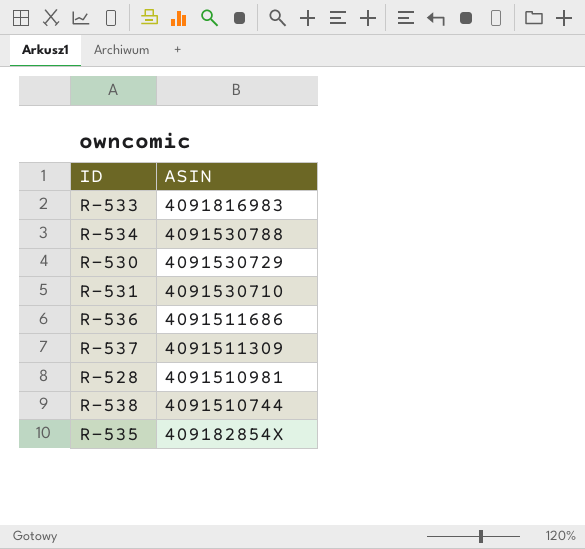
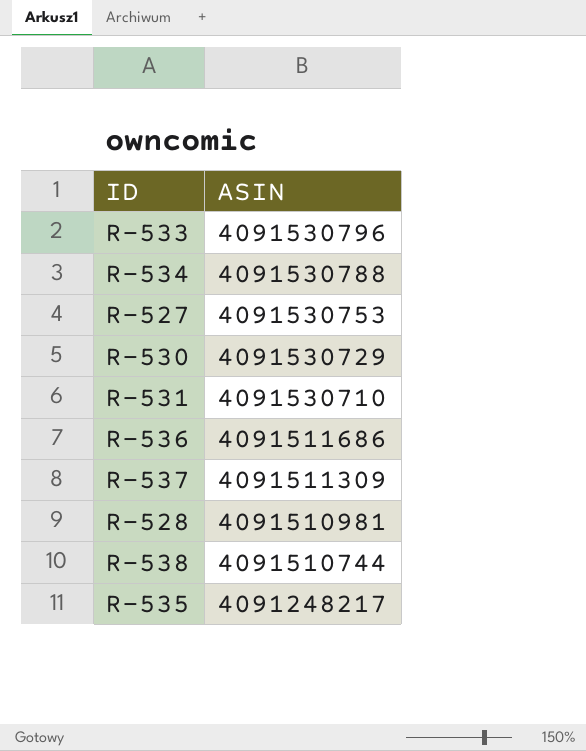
R-533 | ASIN: 4091816983 -> 4091530796
row R-527: none -> 4091530753
R-535 | ASIN: 409182854X -> 4091248217

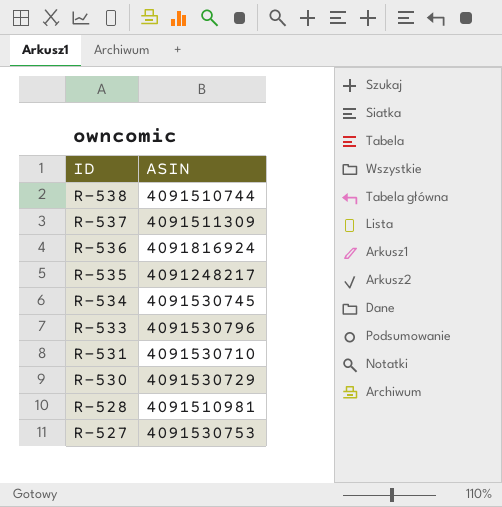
row order: ASIN descending -> ID descending
R-536 | ASIN: 4091511686 -> 4091816924
R-534 | ASIN: 4091530788 -> 4091530745

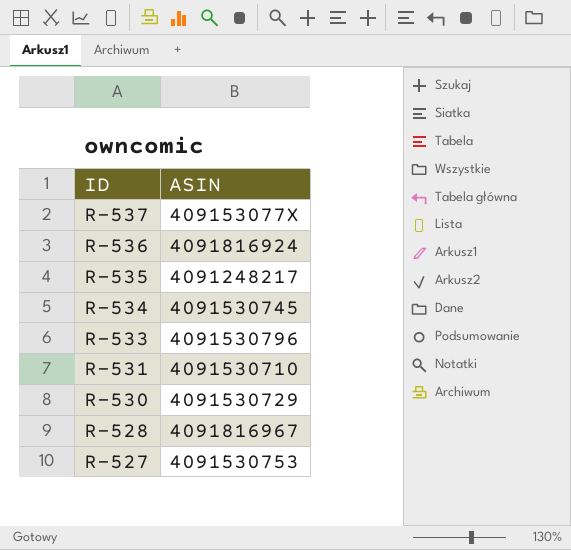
row R-538: 4091510744 -> none
R-537 | ASIN: 4091511309 -> 409153077X
R-528 | ASIN: 4091510981 -> 4091816967

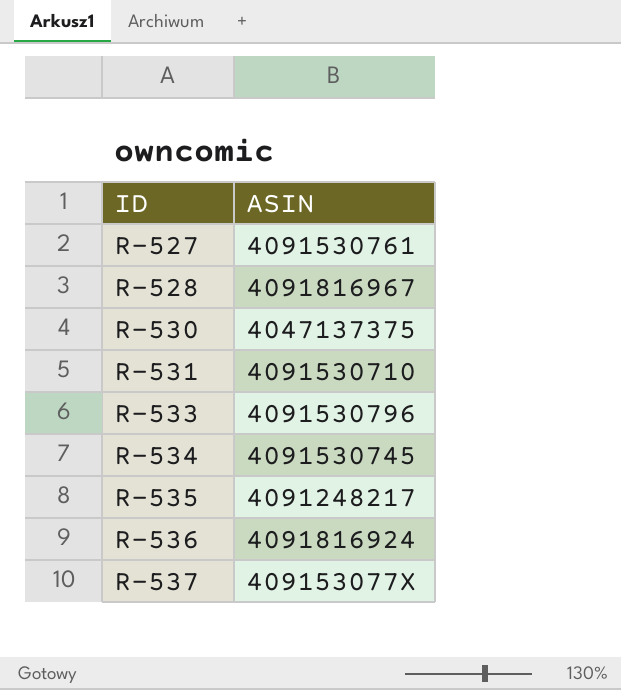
row order: ID descending -> ID ascending
R-527 | ASIN: 4091530753 -> 4091530761
R-530 | ASIN: 4091530729 -> 4047137375

